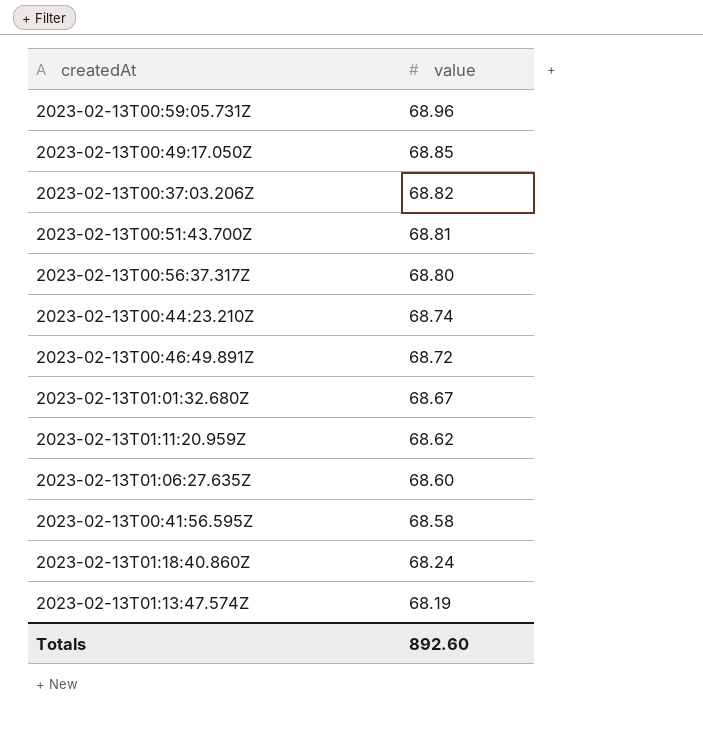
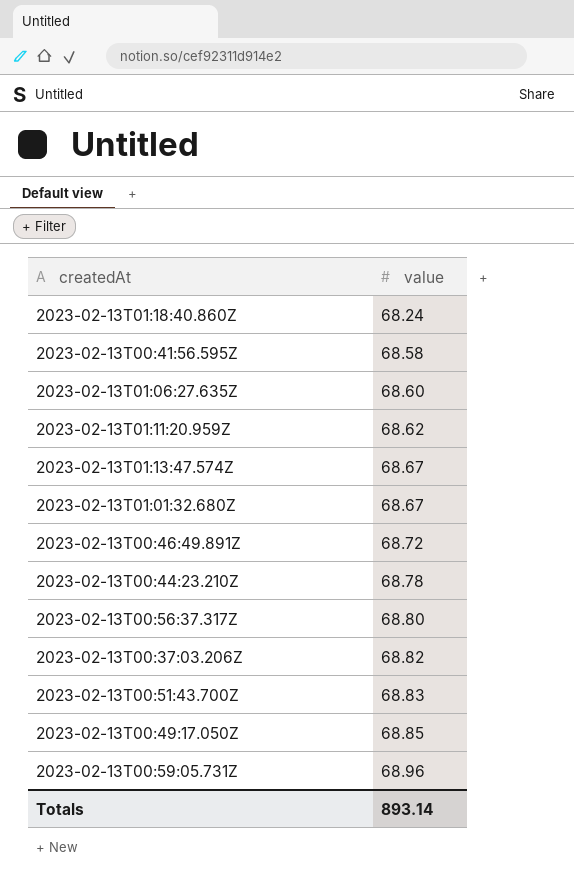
row order: value descending -> value ascending
2023-02-13T01:13:47.574Z | value: 68.19 -> 68.67
2023-02-13T00:44:23.210Z | value: 68.74 -> 68.78
2023-02-13T00:51:43.700Z | value: 68.81 -> 68.83
Totals | value: 892.60 -> 893.14

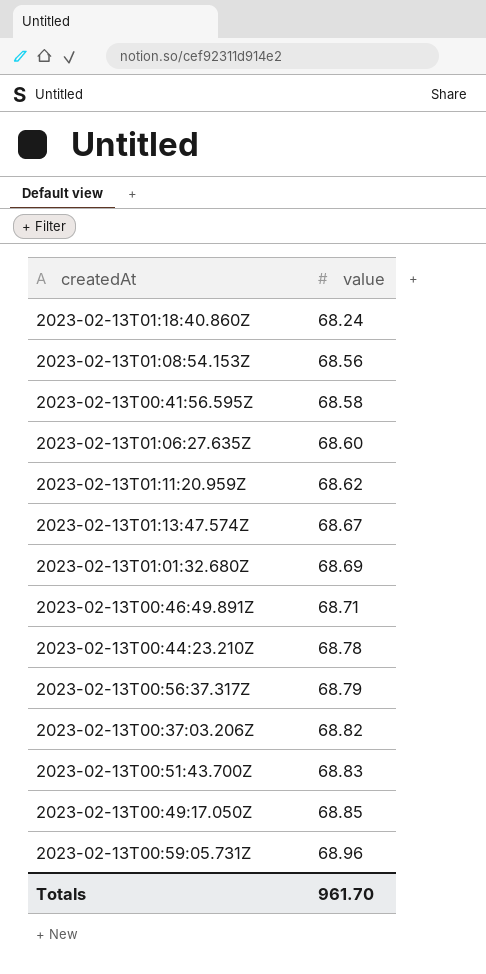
row 2023-02-13T01:08:54.153Z: none -> 68.56
2023-02-13T01:01:32.680Z | value: 68.67 -> 68.69
2023-02-13T00:46:49.891Z | value: 68.72 -> 68.71
2023-02-13T00:56:37.317Z | value: 68.80 -> 68.79
Totals | value: 893.14 -> 961.70

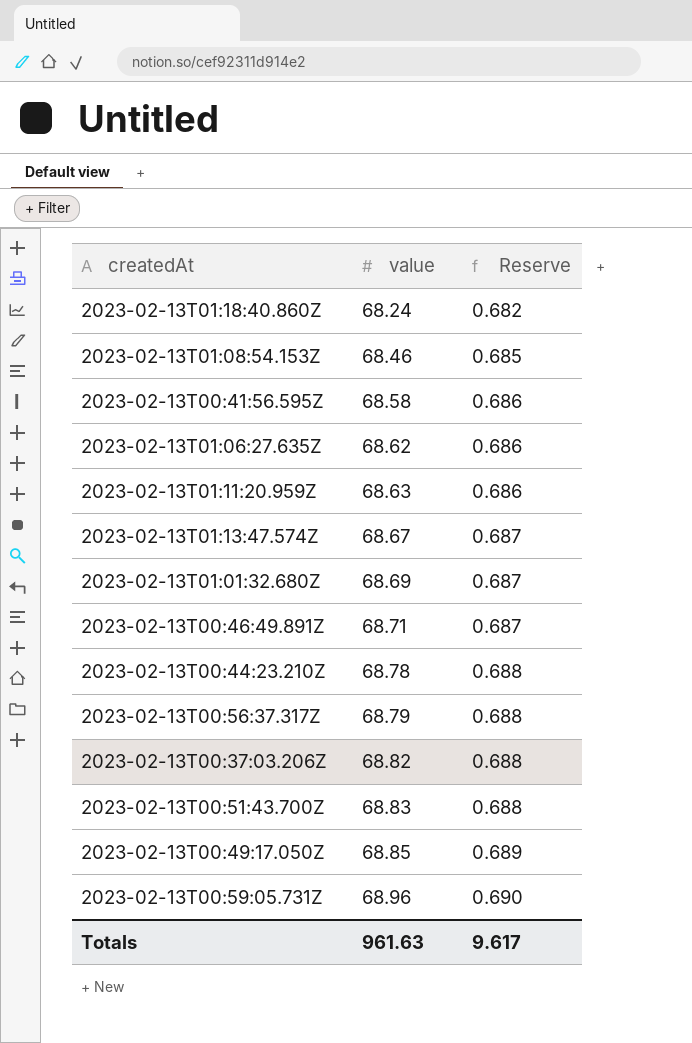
column Reserve | formula: none -> [value] * 0.01
2023-02-13T01:08:54.153Z | value: 68.56 -> 68.46
2023-02-13T01:06:27.635Z | value: 68.60 -> 68.62
2023-02-13T01:11:20.959Z | value: 68.62 -> 68.63
Totals | value: 961.70 -> 961.63

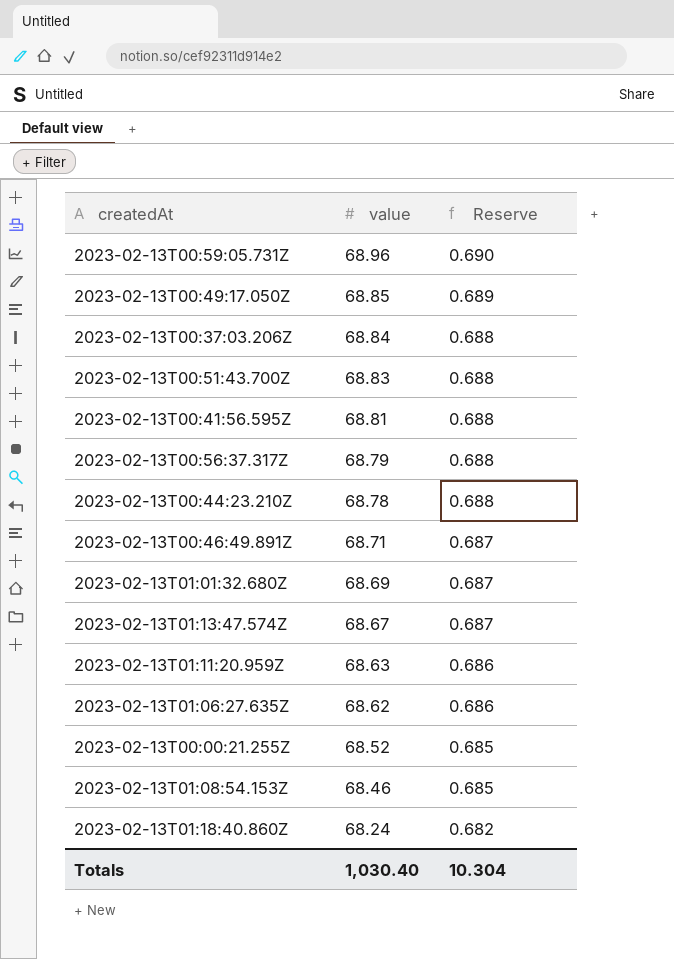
row order: value ascending -> value descending
2023-02-13T00:37:03.206Z | value: 68.82 -> 68.84
2023-02-13T00:41:56.595Z | value: 68.58 -> 68.81
2023-02-13T00:41:56.595Z | Reserve: 0.686 -> 0.688
row 2023-02-13T00:00:21.255Z: none -> 68.52 | 0.685
Totals | value: 961.63 -> 1,030.40
Totals | Reserve: 9.617 -> 10.304

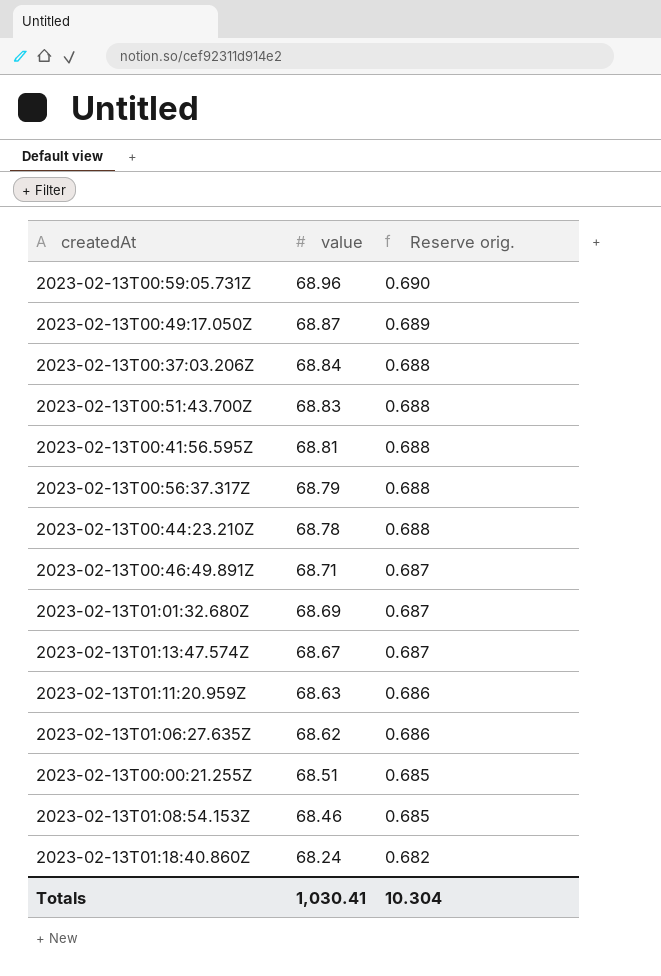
column name: Reserve -> Reserve orig.
2023-02-13T00:49:17.050Z | value: 68.85 -> 68.87
2023-02-13T00:00:21.255Z | value: 68.52 -> 68.51
Totals | value: 1,030.40 -> 1,030.41

